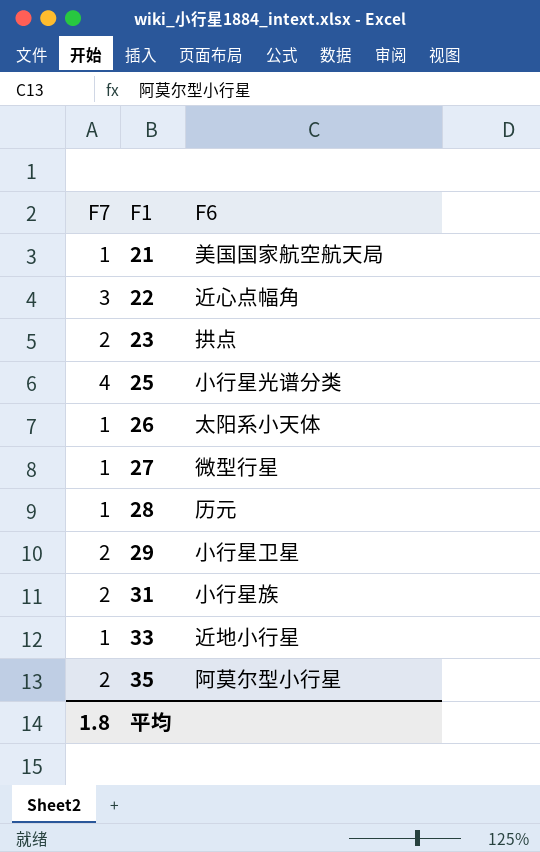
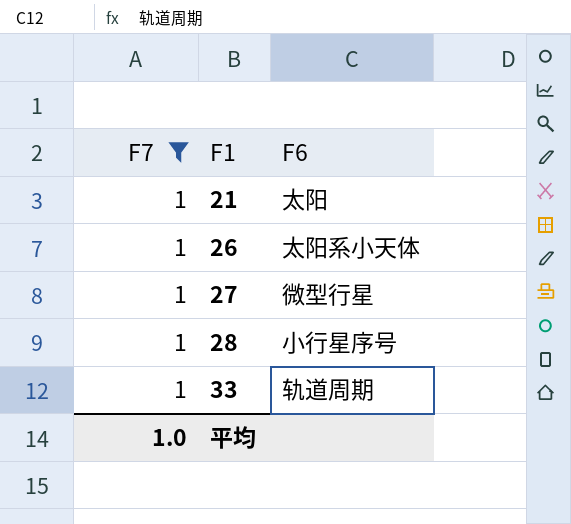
filter: none -> F7 = 1
21 | F6: 美国国家航空航天局 -> 太阳
28 | F6: 历元 -> 小行星序号
33 | F6: 近地小行星 -> 轨道周期
平均 | F7: 1.8 -> 1.0

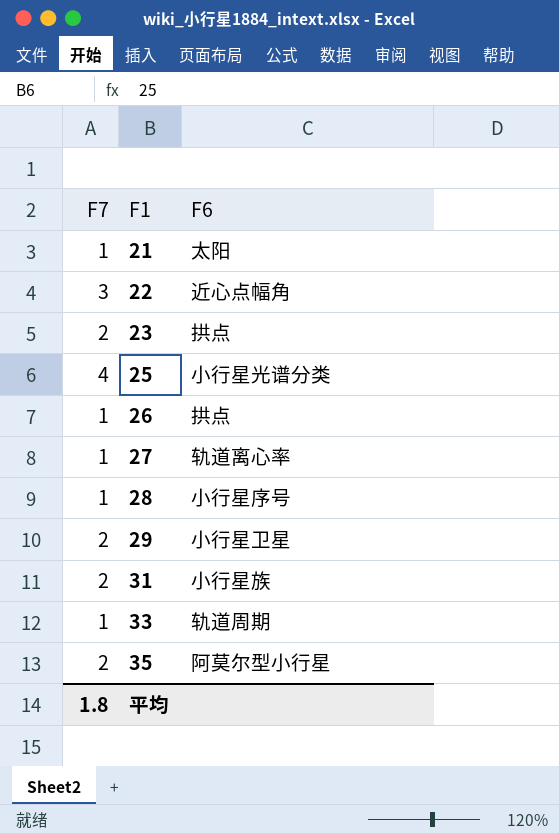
filter: F7 = 1 -> none
26 | F6: 太阳系小天体 -> 拱点
27 | F6: 微型行星 -> 轨道离心率
平均 | F7: 1.0 -> 1.8

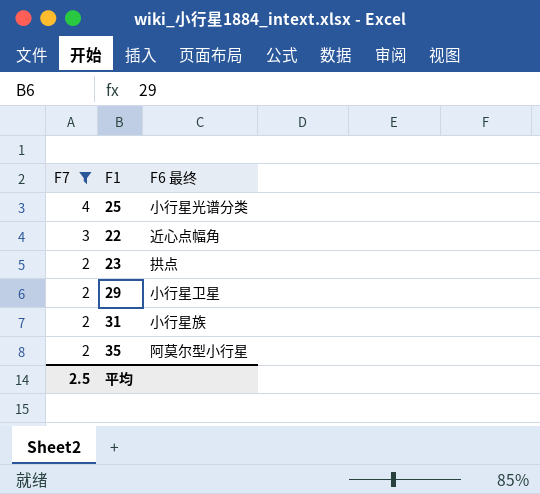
filter: none -> F7 != 1
row order: F1 ascending -> F7 descending
column name: F6 -> F6 最终
平均 | F7: 1.8 -> 2.5

